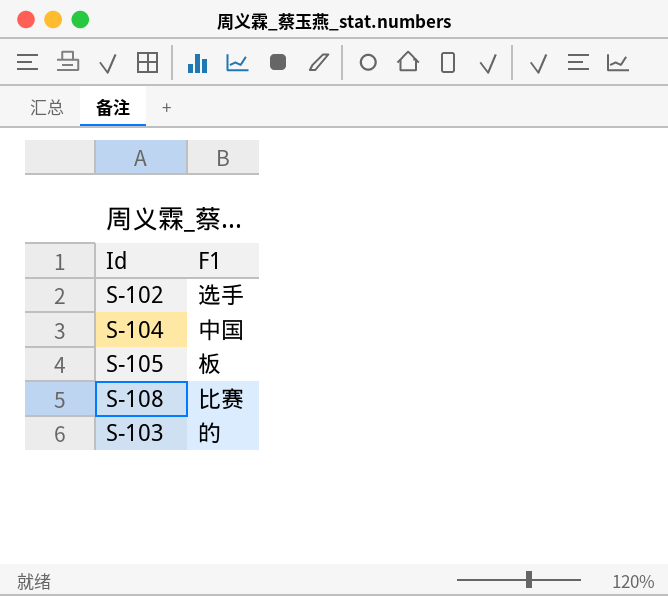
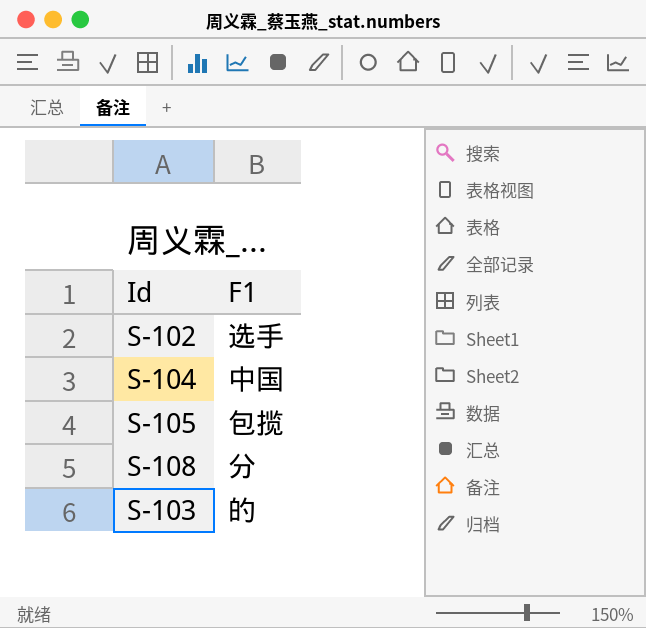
S-105 | F1: 板 -> 包揽
S-108 | F1: 比赛 -> 分

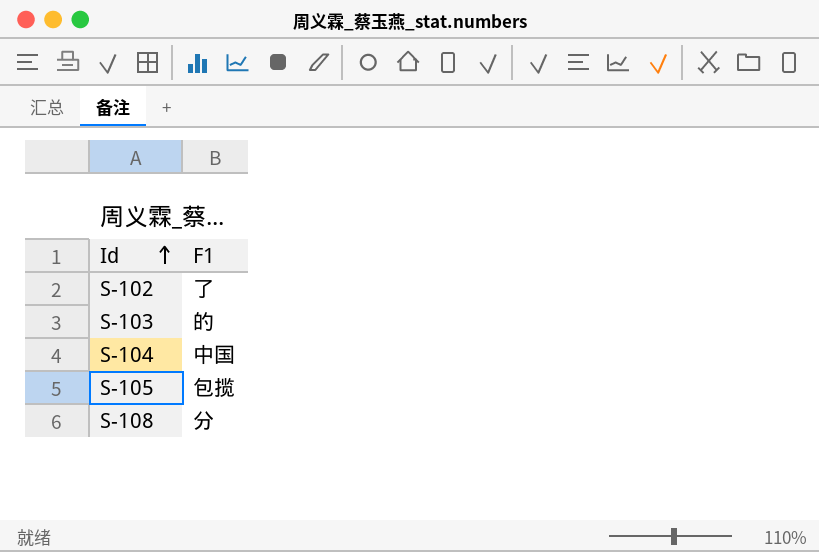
row order: none -> Id ascending
S-102 | F1: 选手 -> 了

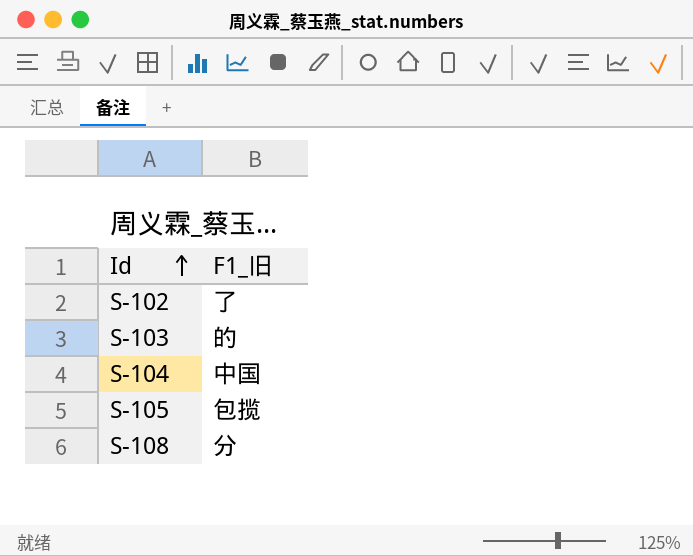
column name: F1 -> F1_旧

